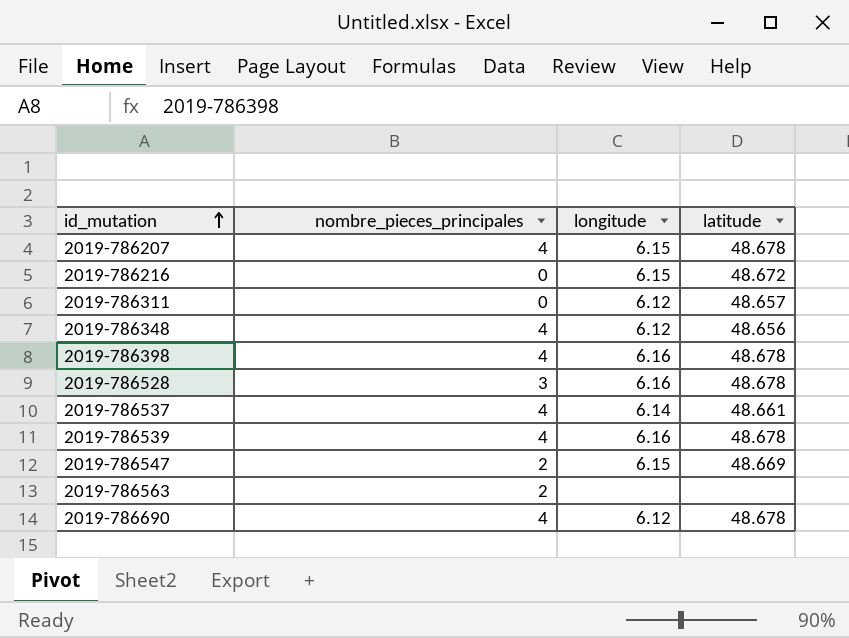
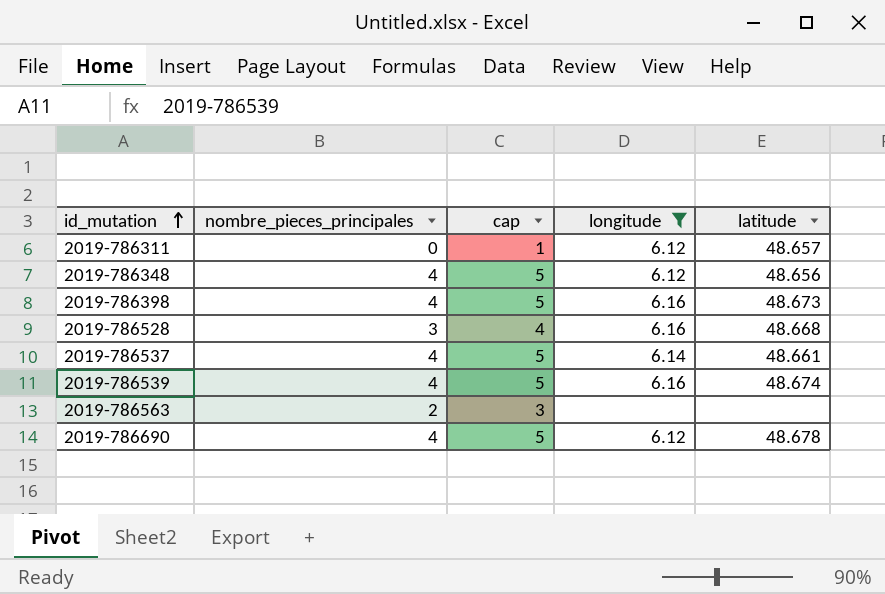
filter: none -> longitude != 6.15
column cap | formula: none -> [nombre_pieces_principales] + 1
2019-786398 | latitude: 48.678 -> 48.673
2019-786528 | latitude: 48.678 -> 48.668
2019-786539 | latitude: 48.678 -> 48.674

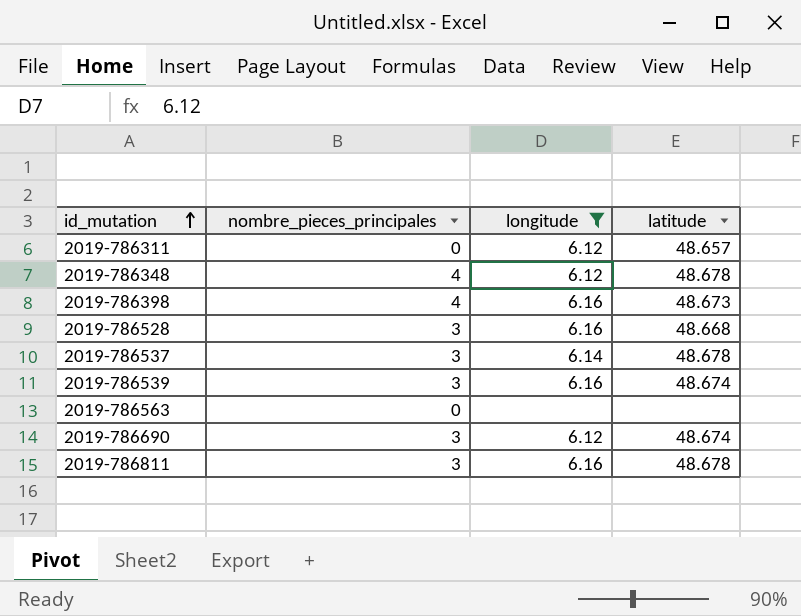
column cap | formula: [nombre_pieces_principales] + 1 -> none
2019-786348 | latitude: 48.656 -> 48.678
2019-786537 | nombre_pieces_principales: 4 -> 3
2019-786537 | latitude: 48.661 -> 48.678
2019-786539 | nombre_pieces_principales: 4 -> 3
2019-786563 | nombre_pieces_principales: 2 -> 0
2019-786690 | nombre_pieces_principales: 4 -> 3
2019-786690 | latitude: 48.678 -> 48.674
row 2019-786811: none -> 3 | 6.16 | 48.678

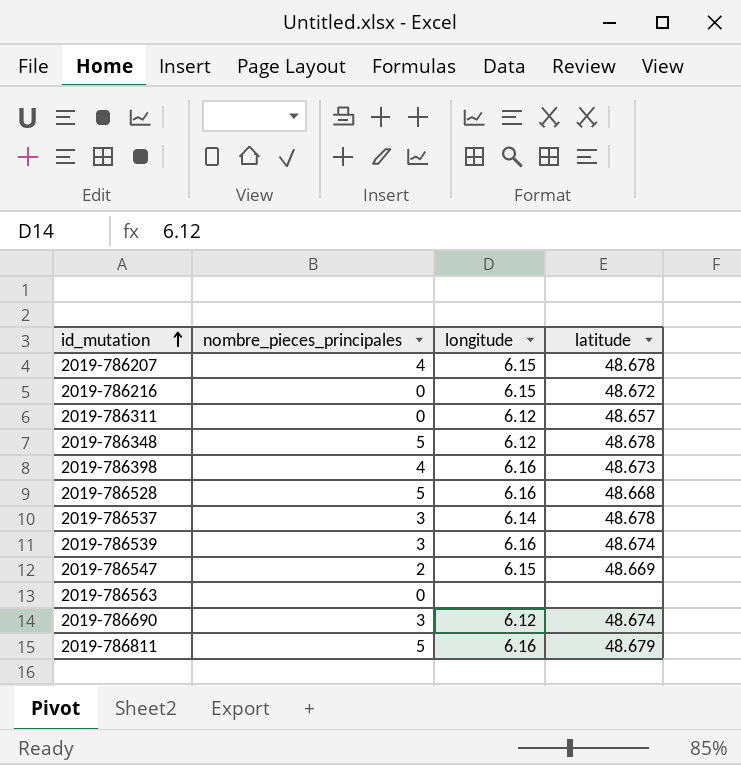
filter: longitude != 6.15 -> none
2019-786348 | nombre_pieces_principales: 4 -> 5
2019-786528 | nombre_pieces_principales: 3 -> 5
2019-786811 | nombre_pieces_principales: 3 -> 5
2019-786811 | latitude: 48.678 -> 48.679

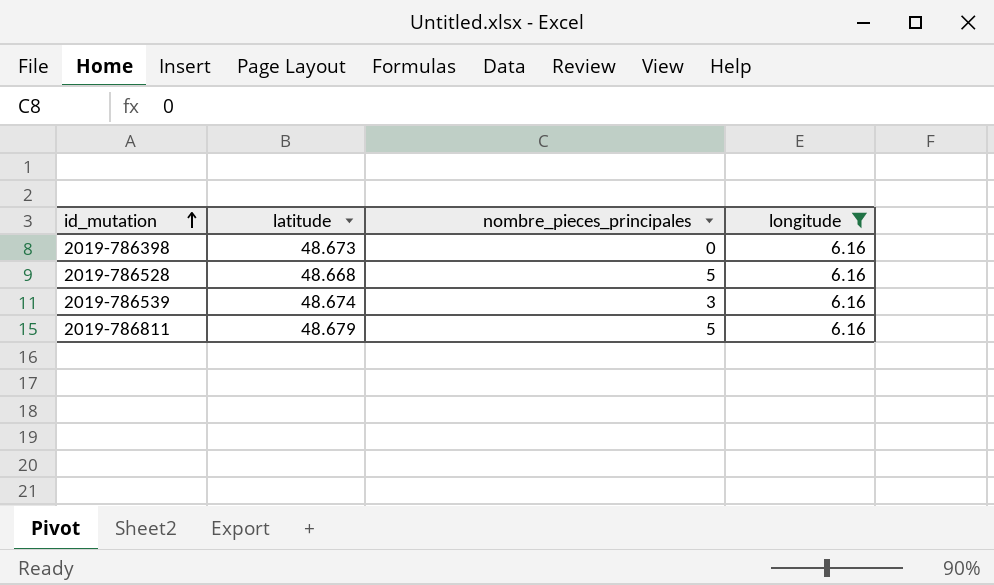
filter: none -> longitude = 6.16
column latitude | position: 4 -> 2
2019-786398 | nombre_pieces_principales: 4 -> 0

